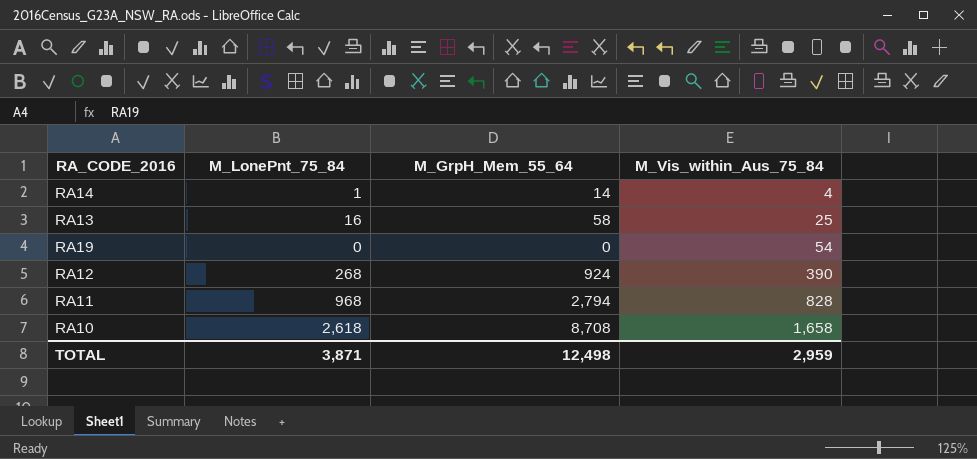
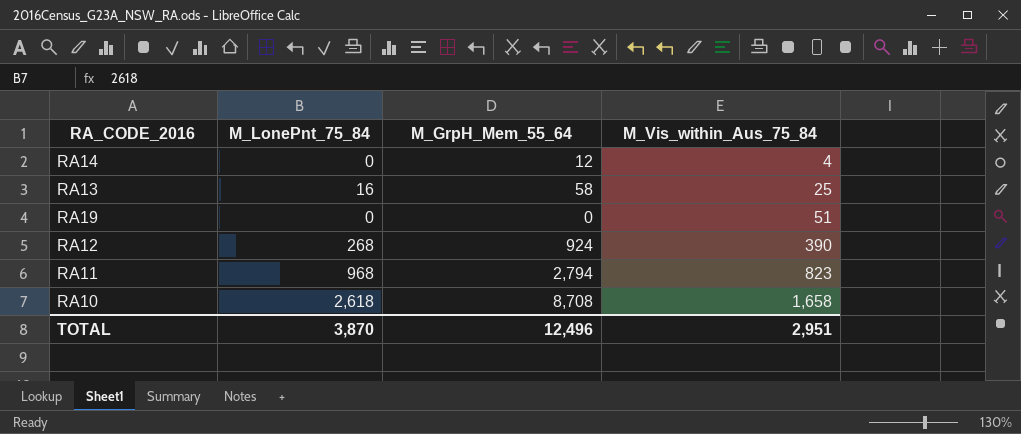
RA14 | M_LonePnt_75_84: 1 -> 0
RA14 | M_GrpH_Mem_55_64: 14 -> 12
RA19 | M_Vis_within_Aus_75_84: 54 -> 51
RA11 | M_Vis_within_Aus_75_84: 828 -> 823
TOTAL | M_LonePnt_75_84: 3,871 -> 3,870
TOTAL | M_GrpH_Mem_55_64: 12,498 -> 12,496
TOTAL | M_Vis_within_Aus_75_84: 2,959 -> 2,951

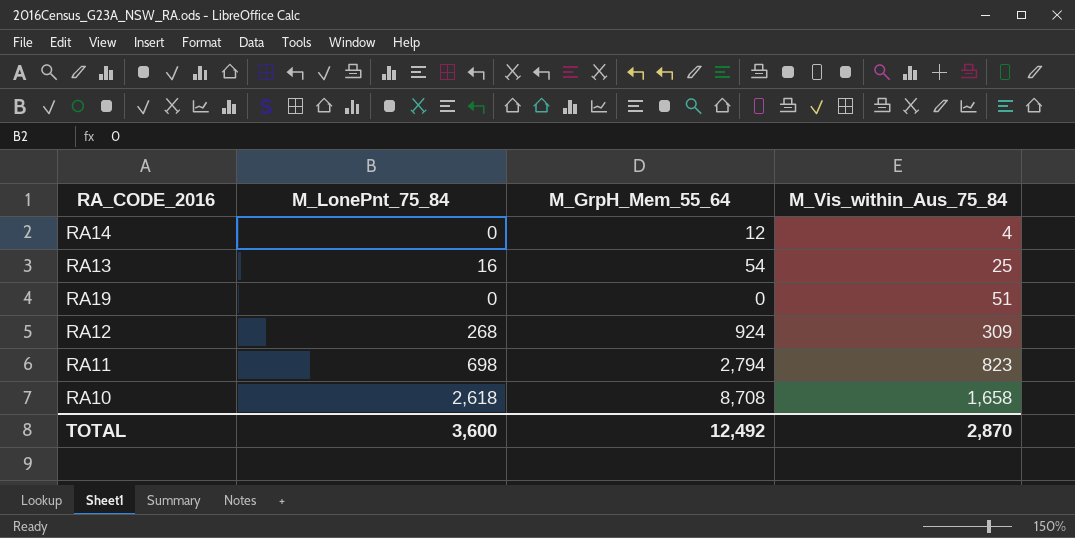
RA13 | M_GrpH_Mem_55_64: 58 -> 54
RA12 | M_Vis_within_Aus_75_84: 390 -> 309
RA11 | M_LonePnt_75_84: 968 -> 698
TOTAL | M_LonePnt_75_84: 3,870 -> 3,600
TOTAL | M_GrpH_Mem_55_64: 12,496 -> 12,492
TOTAL | M_Vis_within_Aus_75_84: 2,951 -> 2,870

